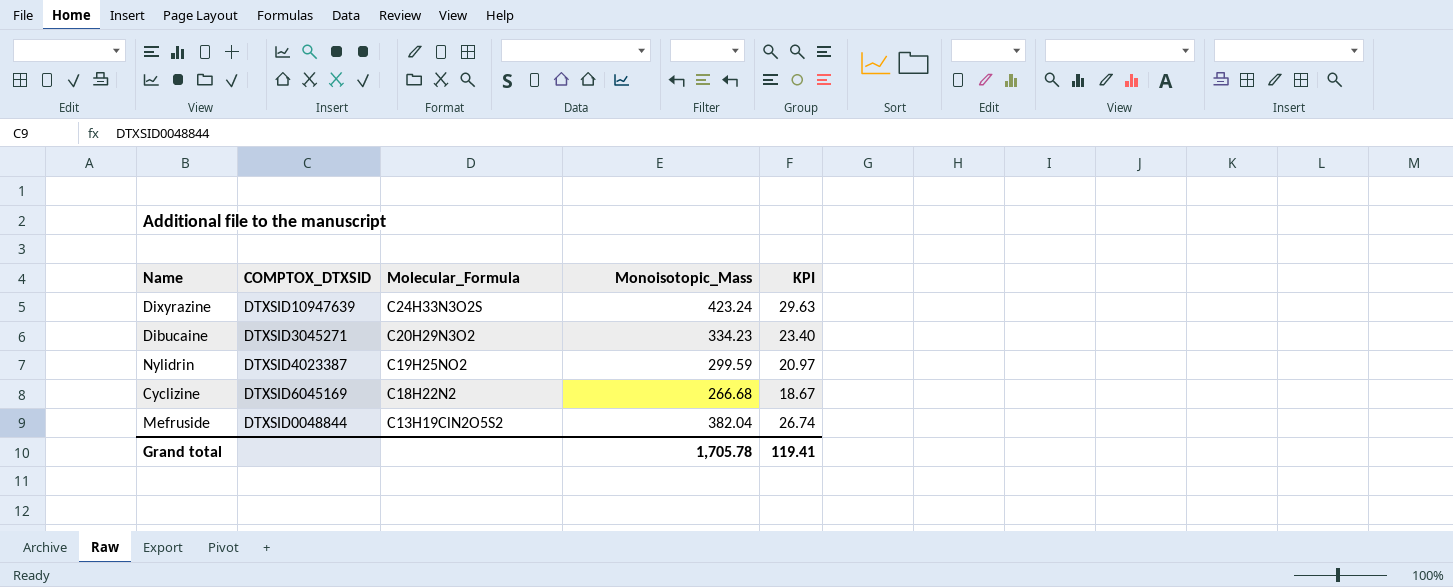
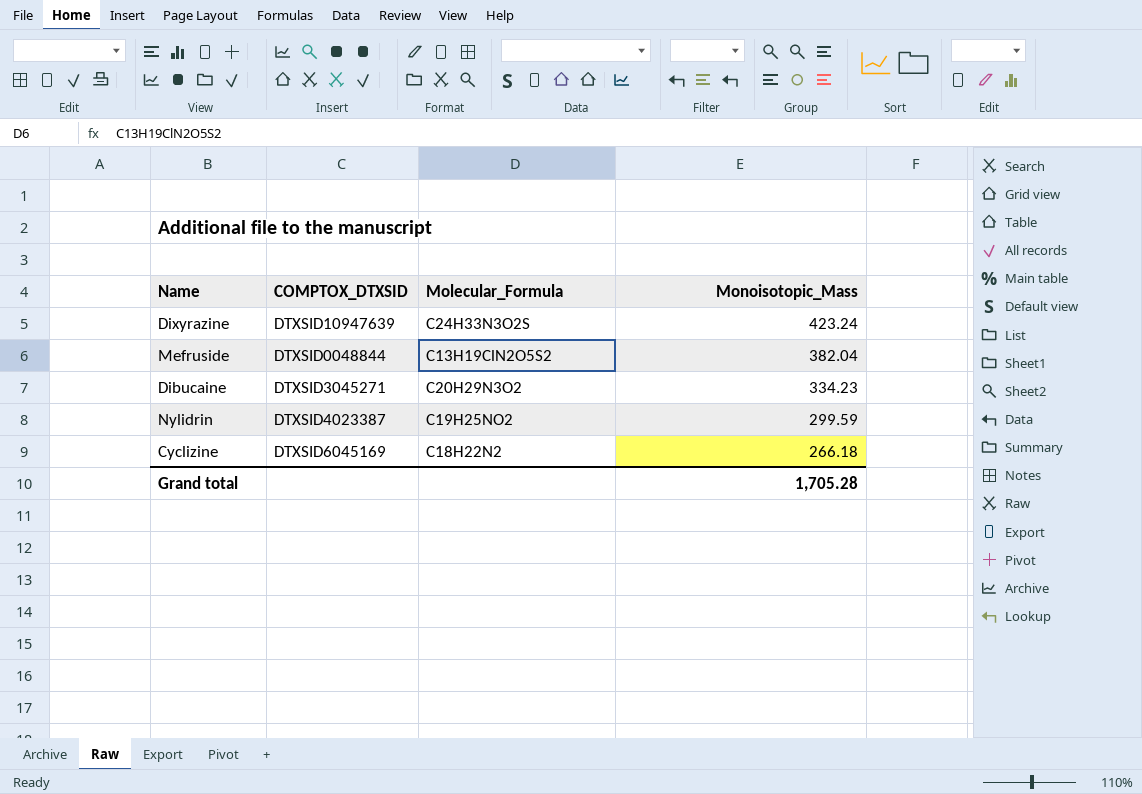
row order: Molecular_Formula descending -> Monoisotopic_Mass descending
column KPI | formula: [Monoisotopic_Mass] * 0.07 -> none
Cyclizine | Monoisotopic_Mass: 266.68 -> 266.18
Grand total | Monoisotopic_Mass: 1,705.78 -> 1,705.28

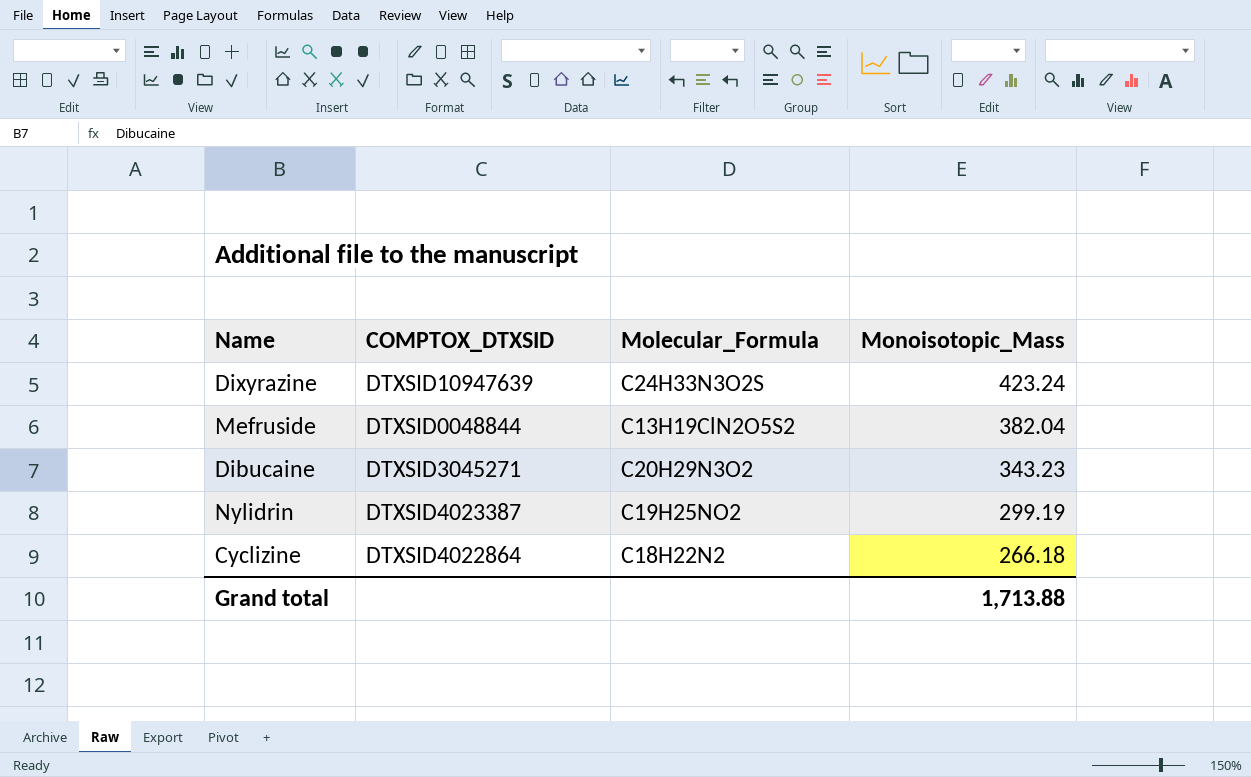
Dibucaine | Monoisotopic_Mass: 334.23 -> 343.23
Nylidrin | Monoisotopic_Mass: 299.59 -> 299.19
Cyclizine | COMPTOX_DTXSID: DTXSID6045169 -> DTXSID4022864
Grand total | Monoisotopic_Mass: 1,705.28 -> 1,713.88

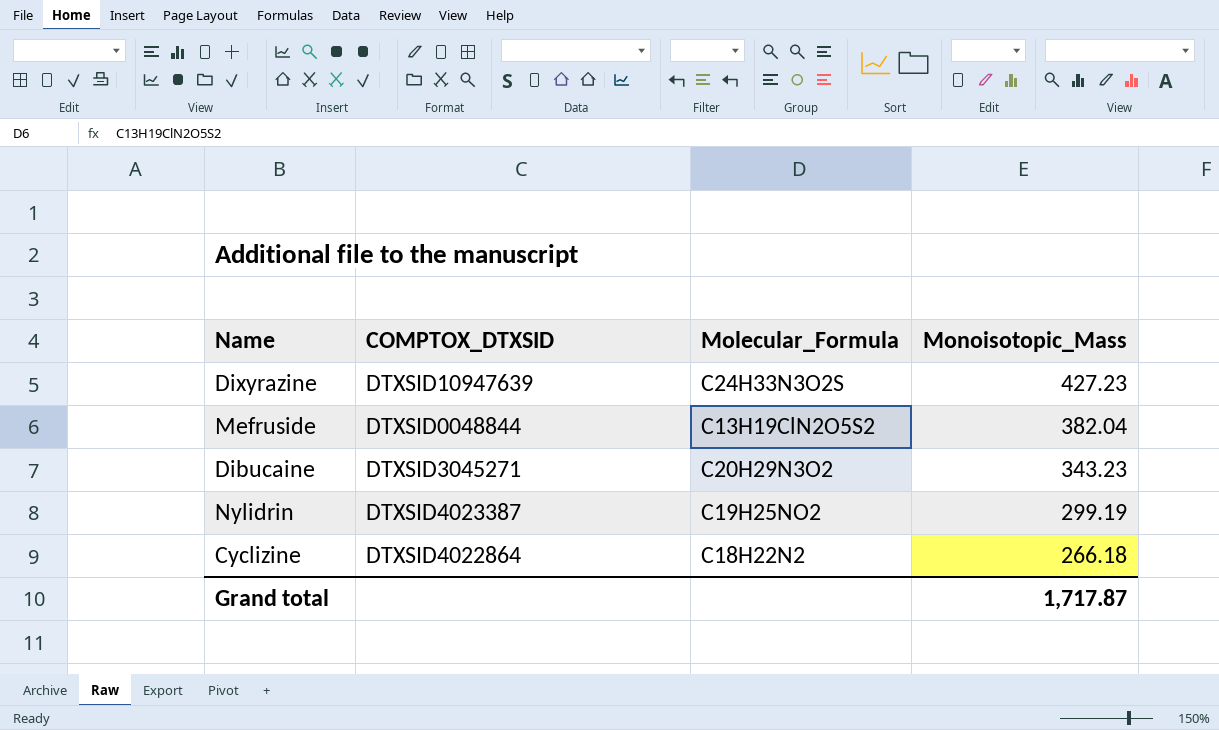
Dixyrazine | Monoisotopic_Mass: 423.24 -> 427.23
Grand total | Monoisotopic_Mass: 1,713.88 -> 1,717.87

